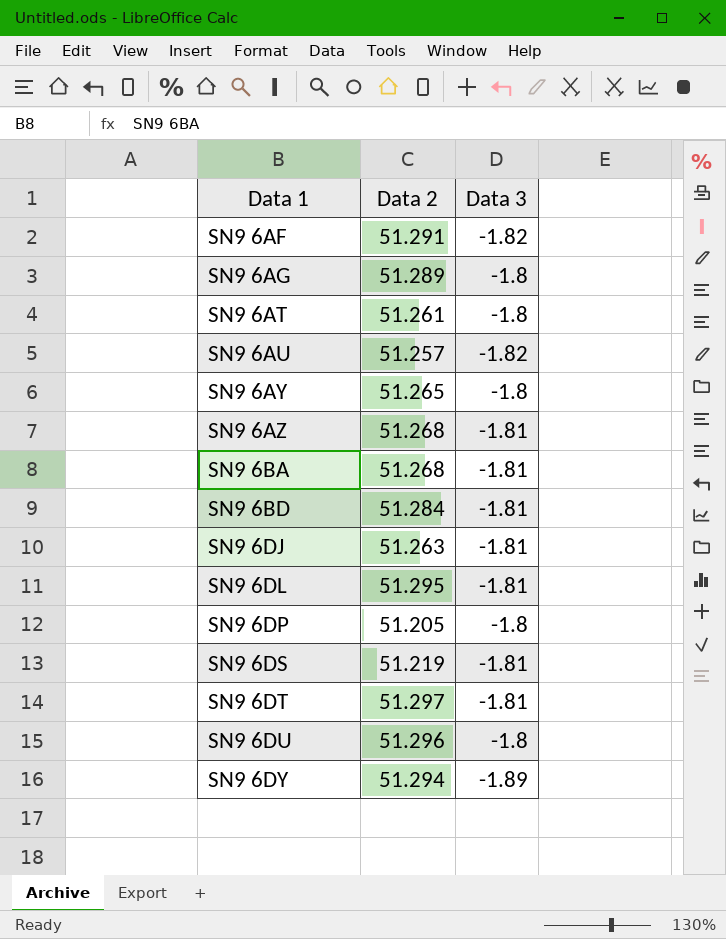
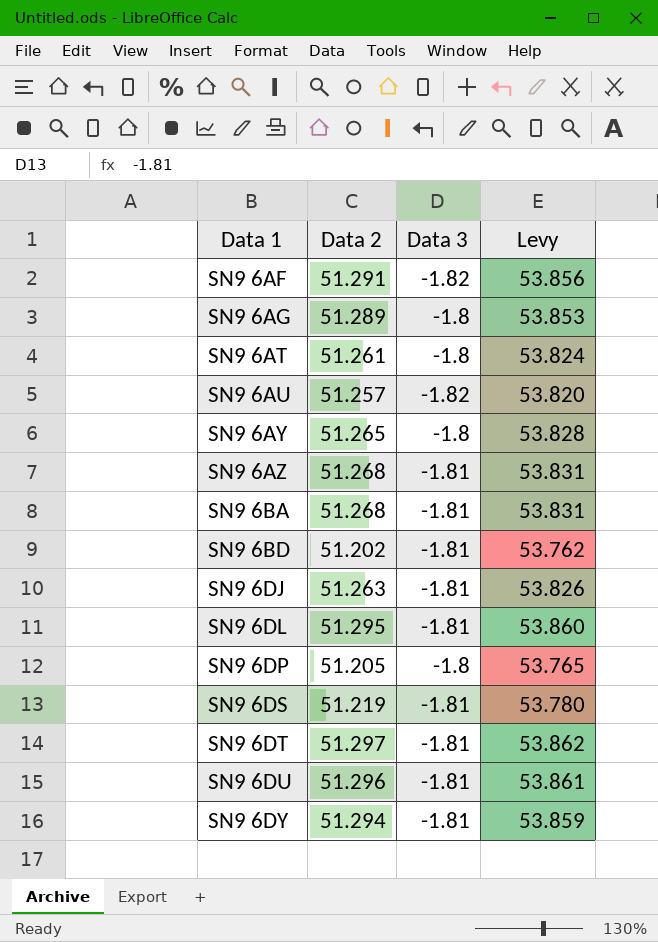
column Levy | formula: none -> [Data 2] * 1.05
SN9 6BD | Data 2: 51.284 -> 51.202
SN9 6DU | Data 3: -1.8 -> -1.81
SN9 6DY | Data 3: -1.89 -> -1.81

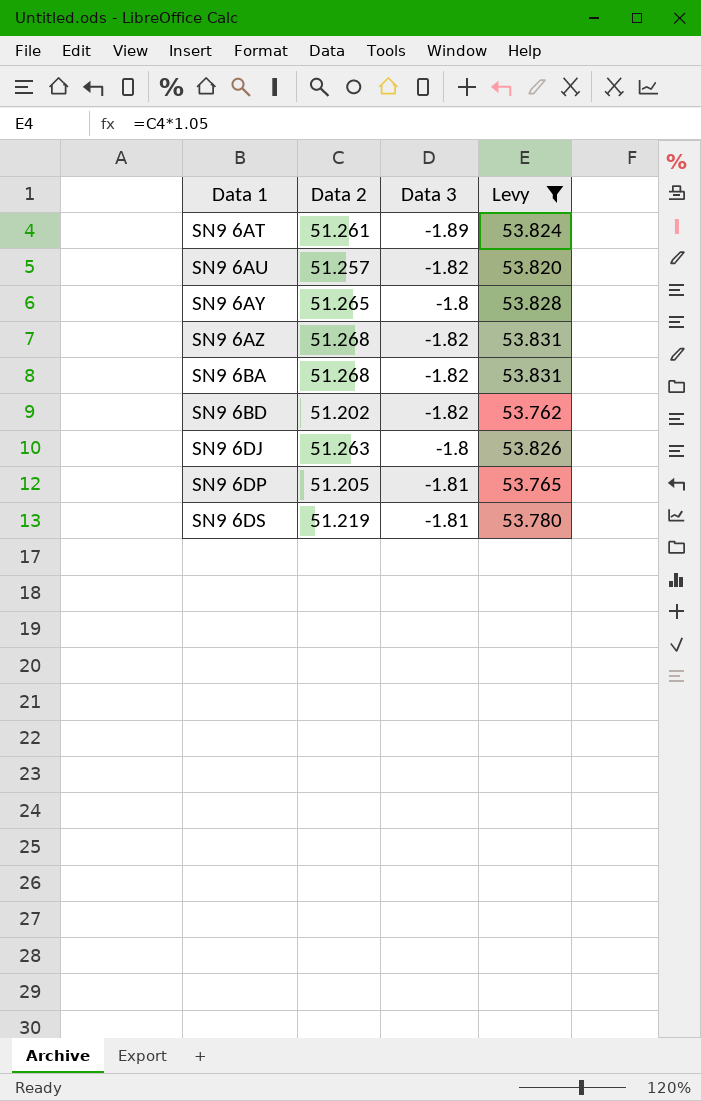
filter: none -> Levy <= 53.831
SN9 6AT | Data 3: -1.8 -> -1.89
SN9 6AZ | Data 3: -1.81 -> -1.82
SN9 6BA | Data 3: -1.81 -> -1.82
SN9 6BD | Data 3: -1.81 -> -1.82
SN9 6DJ | Data 3: -1.81 -> -1.8
SN9 6DP | Data 3: -1.8 -> -1.81

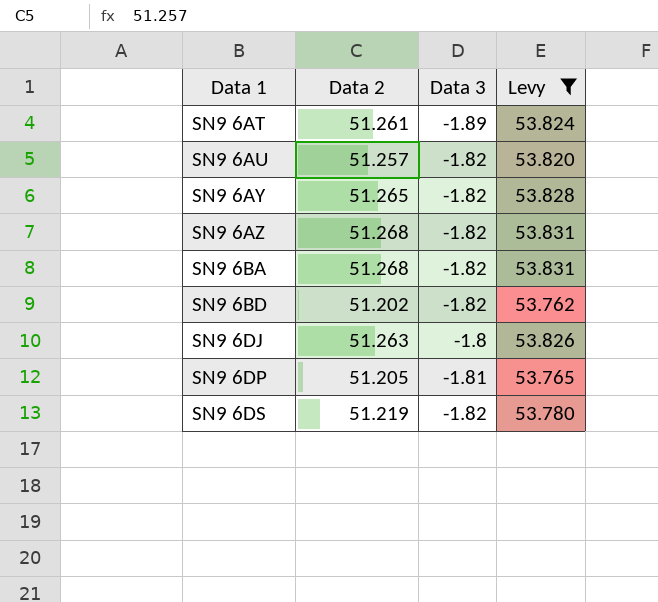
SN9 6AY | Data 3: -1.8 -> -1.82
SN9 6DS | Data 3: -1.81 -> -1.82

